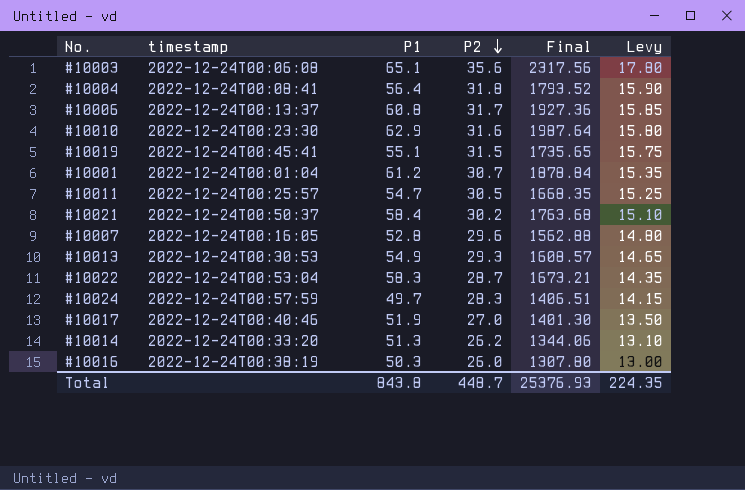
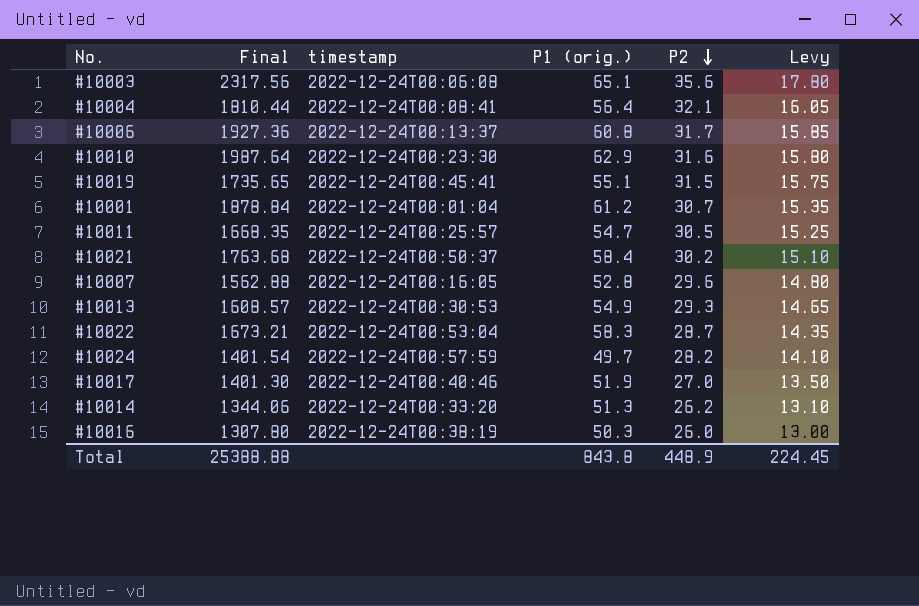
column Final | position: 5 -> 2
column name: P1 -> P1 (orig.)
#10004 | Final: 1793.52 -> 1810.44
#10004 | P2: 31.8 -> 32.1
#10004 | Levy: 15.90 -> 16.05
#10024 | Final: 1406.51 -> 1401.54
#10024 | P2: 28.3 -> 28.2
#10024 | Levy: 14.15 -> 14.10
Total | Final: 25376.93 -> 25388.88
Total | P2: 448.7 -> 448.9
Total | Levy: 224.35 -> 224.45

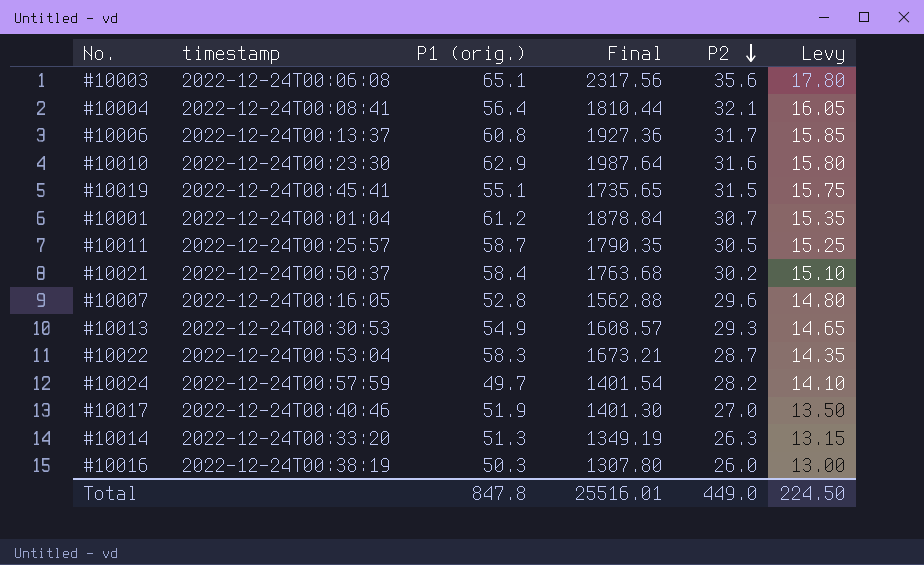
column Final | position: 2 -> 4
#10011 | P1 (orig.): 54.7 -> 58.7
#10011 | Final: 1668.35 -> 1790.35
#10014 | Final: 1344.06 -> 1349.19
#10014 | P2: 26.2 -> 26.3
#10014 | Levy: 13.10 -> 13.15
Total | P1 (orig.): 843.8 -> 847.8
Total | Final: 25388.88 -> 25516.01
Total | P2: 448.9 -> 449.0
Total | Levy: 224.45 -> 224.50

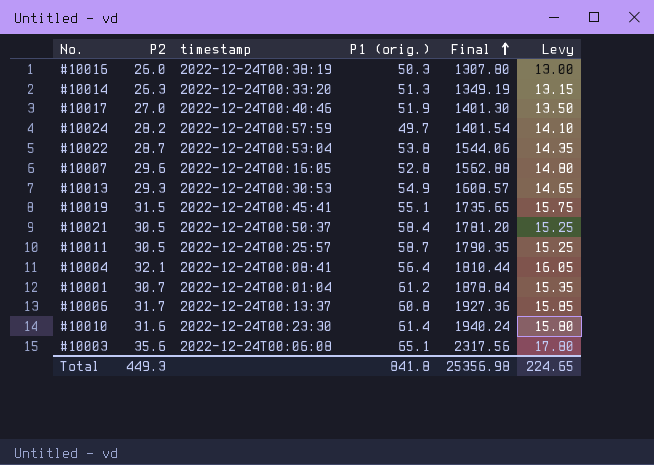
row order: P2 descending -> Final ascending
column P2 | position: 5 -> 2
#10022 | P1 (orig.): 58.3 -> 53.8
#10022 | Final: 1673.21 -> 1544.06
#10021 | P2: 30.2 -> 30.5
#10021 | Final: 1763.68 -> 1781.20
#10021 | Levy: 15.10 -> 15.25
#10010 | P1 (orig.): 62.9 -> 61.4
#10010 | Final: 1987.64 -> 1940.24
Total | P2: 449.0 -> 449.3
Total | P1 (orig.): 847.8 -> 841.8
Total | Final: 25516.01 -> 25356.98
Total | Levy: 224.50 -> 224.65

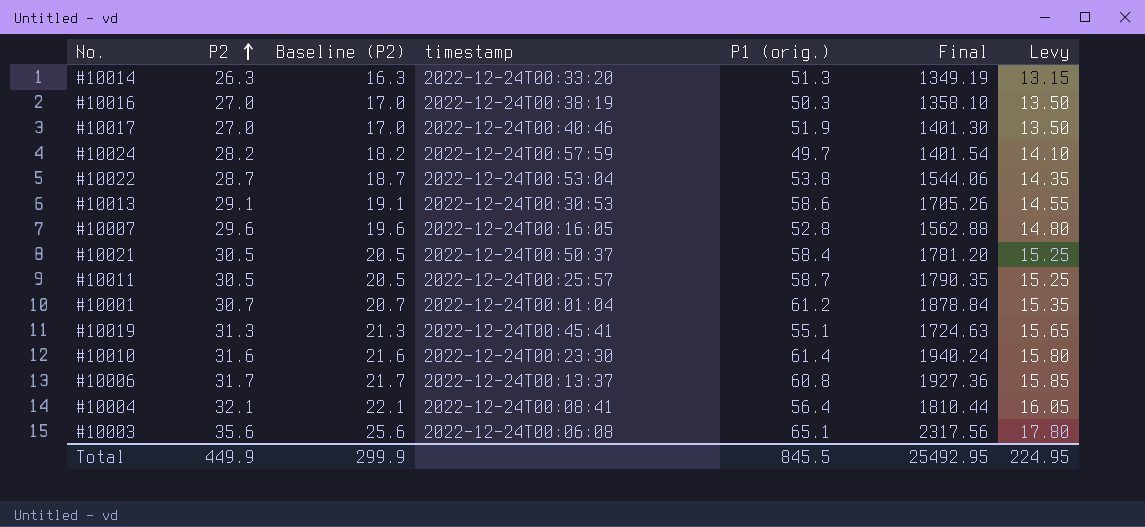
row order: Final ascending -> P2 ascending
column Baseline (P2) | formula: none -> [P2] - 10
#10016 | P2: 26.0 -> 27.0
#10016 | Final: 1307.80 -> 1358.10
#10016 | Levy: 13.00 -> 13.50
#10013 | P2: 29.3 -> 29.1
#10013 | P1 (orig.): 54.9 -> 58.6
#10013 | Final: 1608.57 -> 1705.26
#10013 | Levy: 14.65 -> 14.55
#10019 | P2: 31.5 -> 31.3
#10019 | Final: 1735.65 -> 1724.63
#10019 | Levy: 15.75 -> 15.65
Total | P2: 449.3 -> 449.9
Total | P1 (orig.): 841.8 -> 845.5
Total | Final: 25356.98 -> 25492.95
Total | Levy: 224.65 -> 224.95

